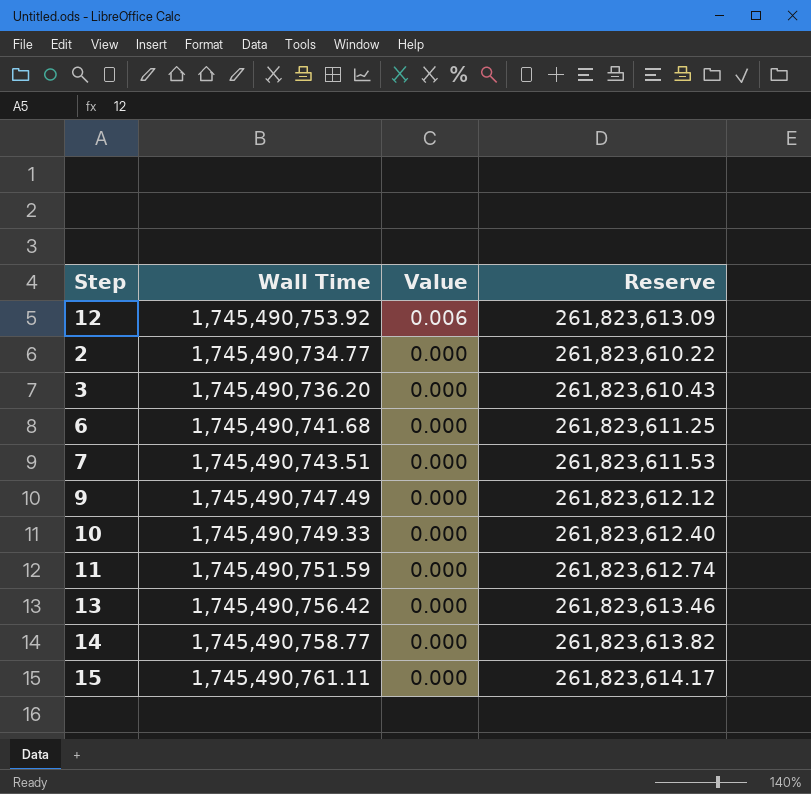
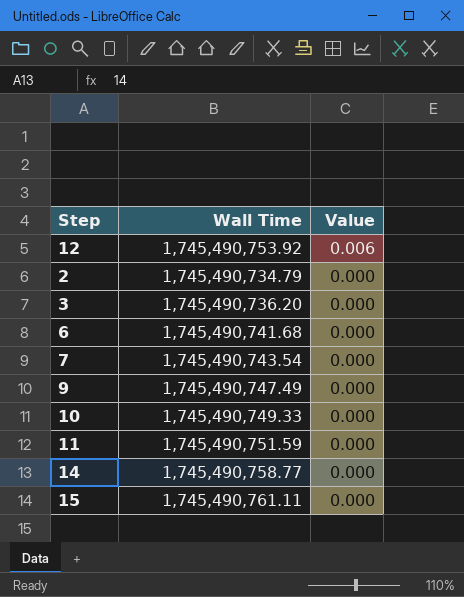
column Reserve | formula: [Wall Time] * 0.15 -> none
row 13: 1,745,490,756.42 | 0.000 | 261,823,613.46 -> none
2 | Wall Time: 1,745,490,734.77 -> 1,745,490,734.79
7 | Wall Time: 1,745,490,743.51 -> 1,745,490,743.54

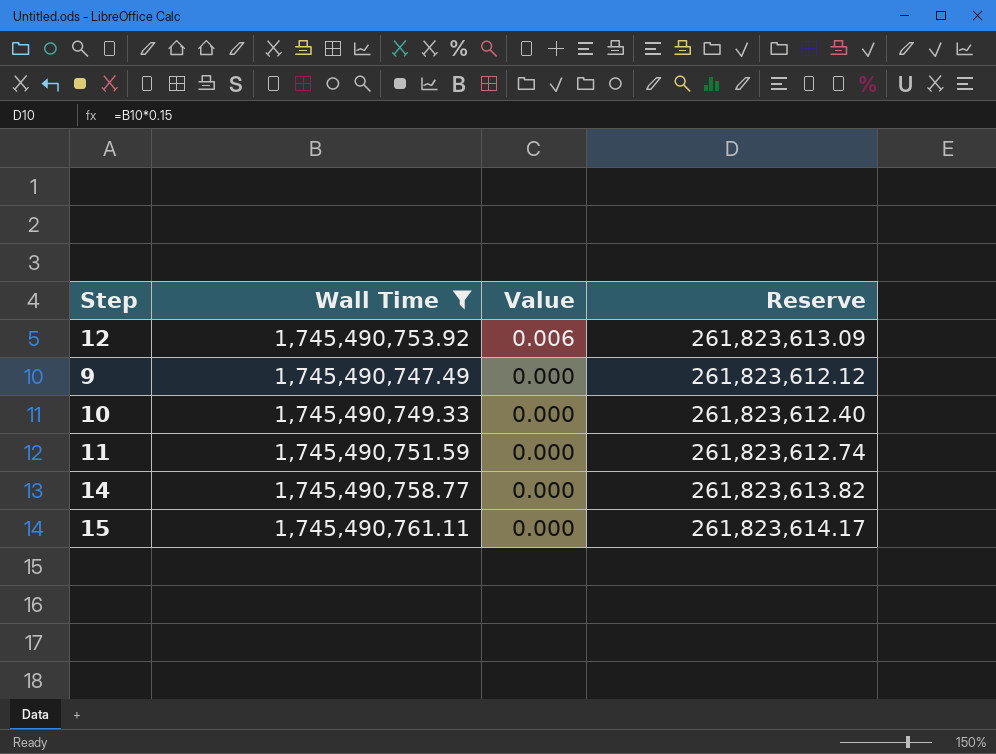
filter: none -> Wall Time >= 1,745,490,747.49
column Reserve | formula: none -> [Wall Time] * 0.15

